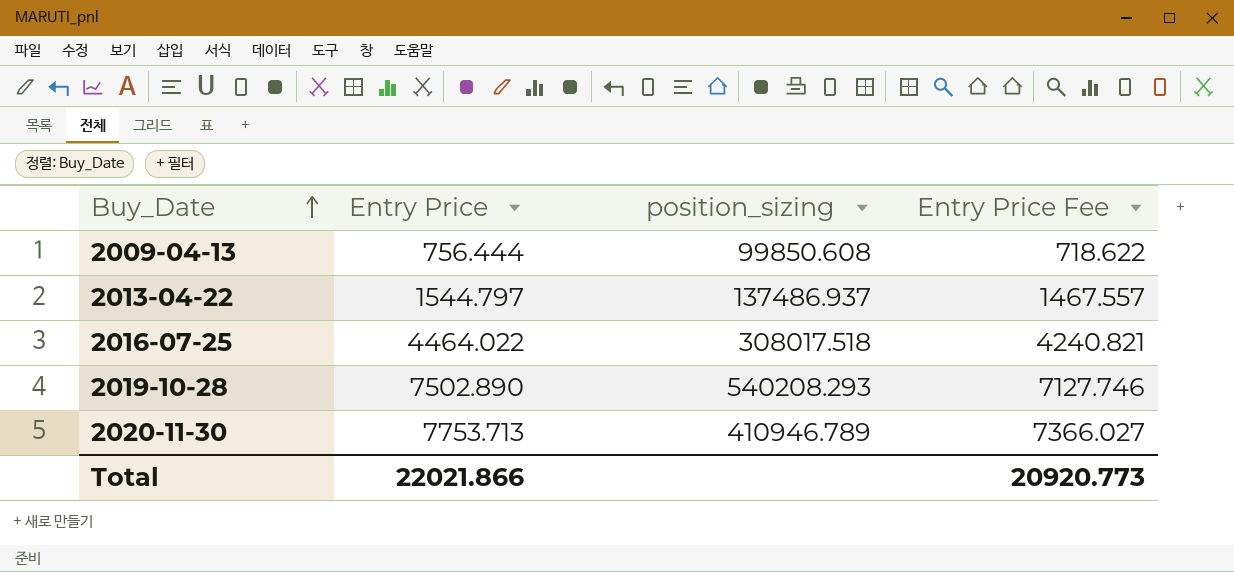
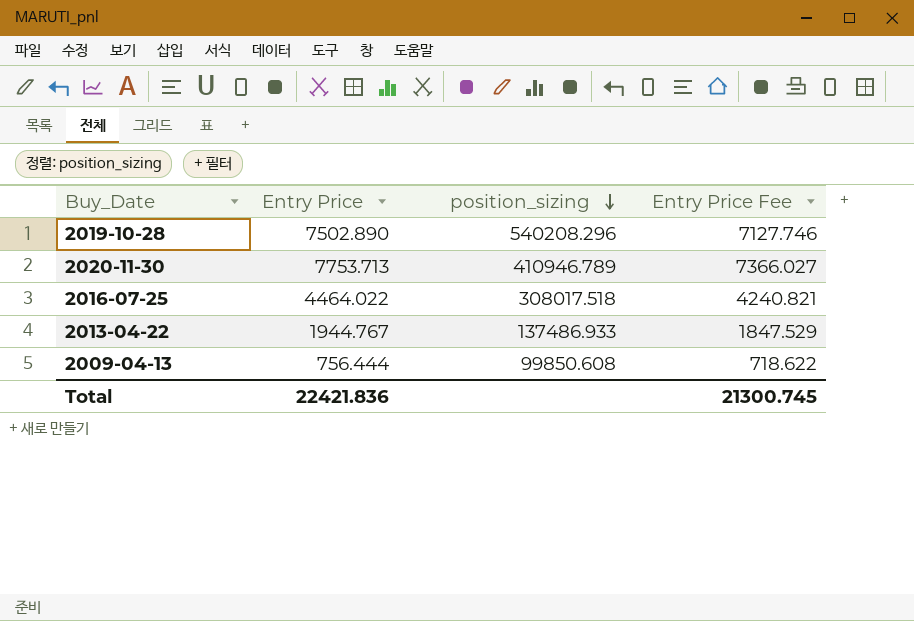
row order: Buy_Date ascending -> position_sizing descending
2019-10-28 | position_sizing: 540208.293 -> 540208.296
2013-04-22 | Entry Price: 1544.797 -> 1944.767
2013-04-22 | position_sizing: 137486.937 -> 137486.933
2013-04-22 | Entry Price Fee: 1467.557 -> 1847.529
Total | Entry Price: 22021.866 -> 22421.836
Total | Entry Price Fee: 20920.773 -> 21300.745

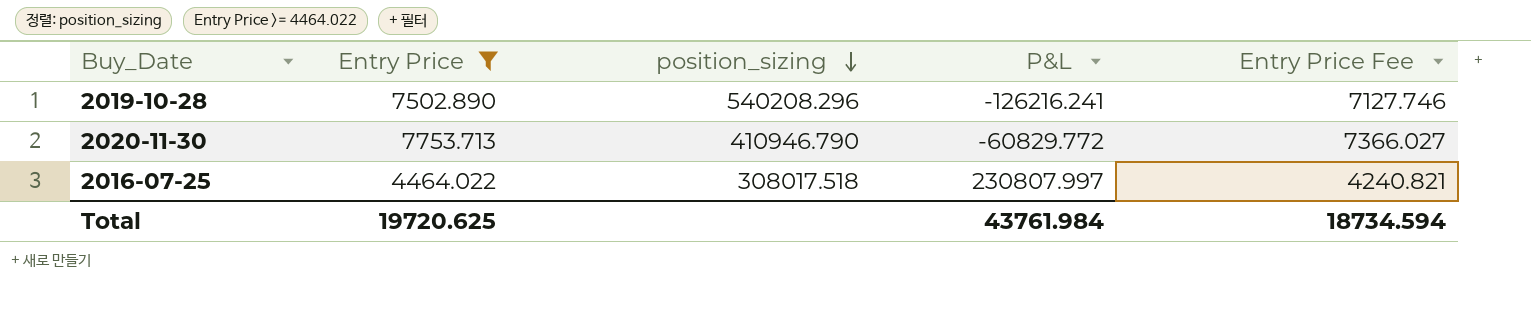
filter: none -> Entry Price >= 4464.022
column P&L | position: none -> 4
2020-11-30 | position_sizing: 410946.789 -> 410946.790
Total | Entry Price: 22421.836 -> 19720.625
Total | Entry Price Fee: 21300.745 -> 18734.594

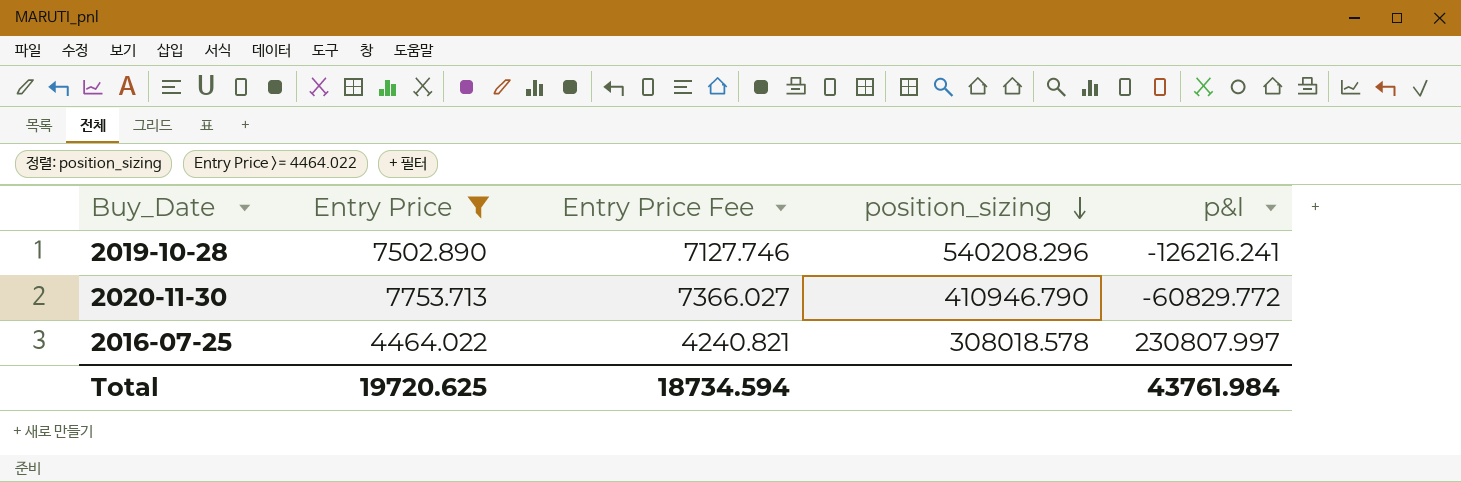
column Entry Price Fee | position: 5 -> 3
column name: P&L -> p&l
2016-07-25 | position_sizing: 308017.518 -> 308018.578

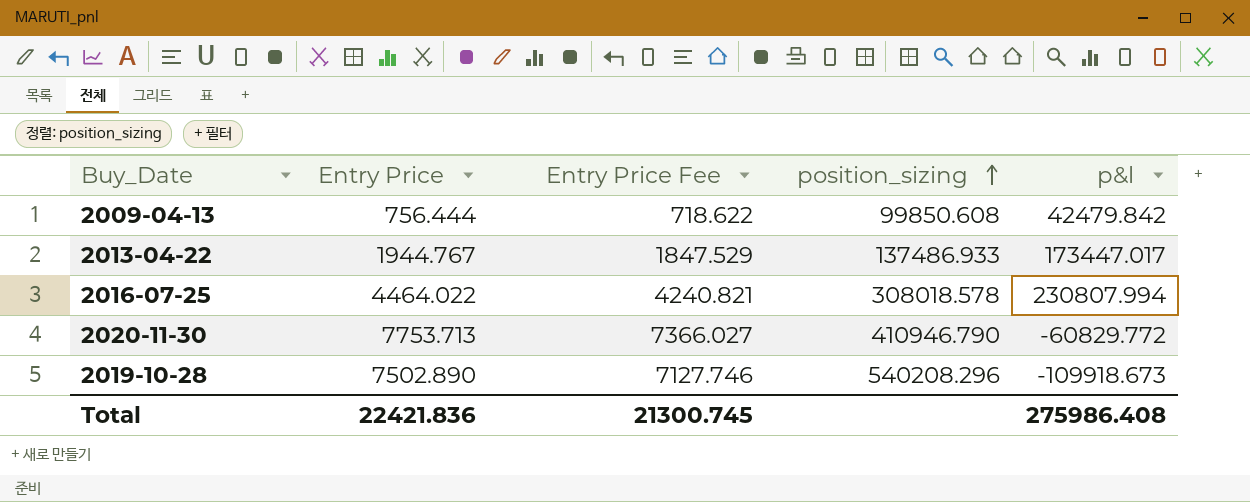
filter: Entry Price >= 4464.022 -> none
row order: position_sizing descending -> position_sizing ascending
2016-07-25 | p&l: 230807.997 -> 230807.994
2019-10-28 | p&l: -126216.241 -> -109918.673
Total | Entry Price: 19720.625 -> 22421.836
Total | Entry Price Fee: 18734.594 -> 21300.745
Total | p&l: 43761.984 -> 275986.408

